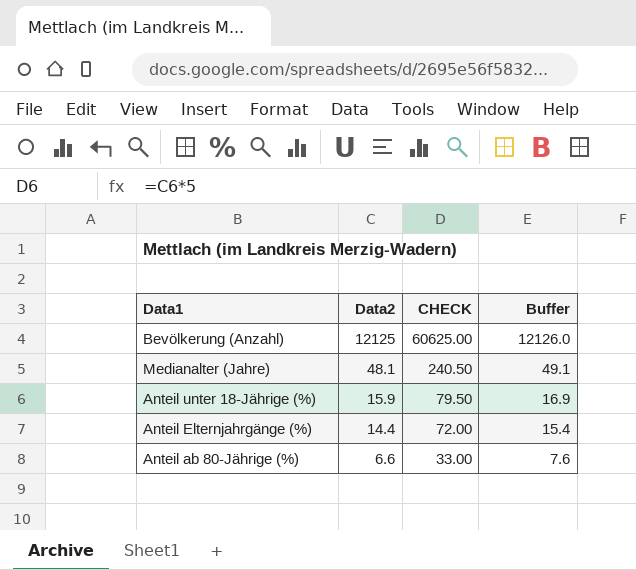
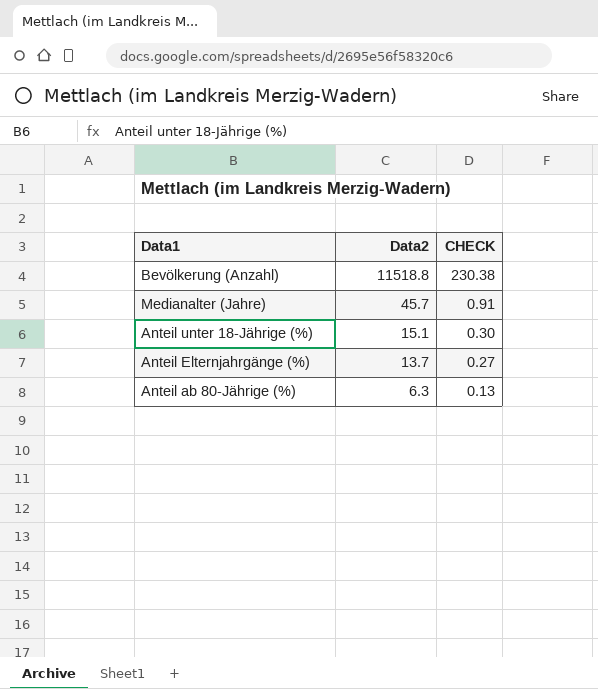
column Buffer | formula: [Data2] + 1 -> none
column CHECK | formula: [Data2] * 5 -> [Data2] * 0.02
Bevölkerung (Anzahl) | Data2: 12125 -> 11518.8
Medianalter (Jahre) | Data2: 48.1 -> 45.7
Anteil unter 18-Jährige (%) | Data2: 15.9 -> 15.1
Anteil Elternjahrgänge (%) | Data2: 14.4 -> 13.7
Anteil ab 80-Jährige (%) | Data2: 6.6 -> 6.3

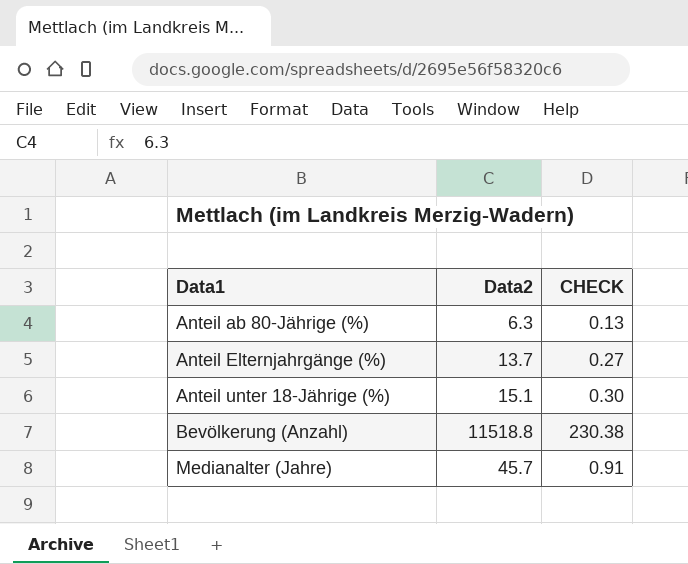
row order: Data2 descending -> Data1 ascending

